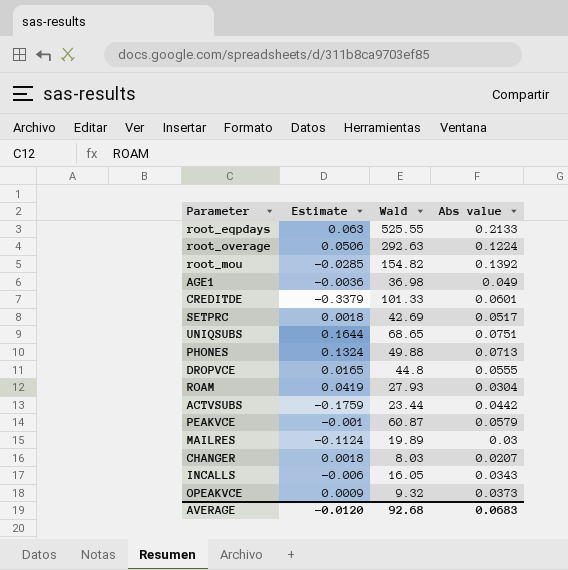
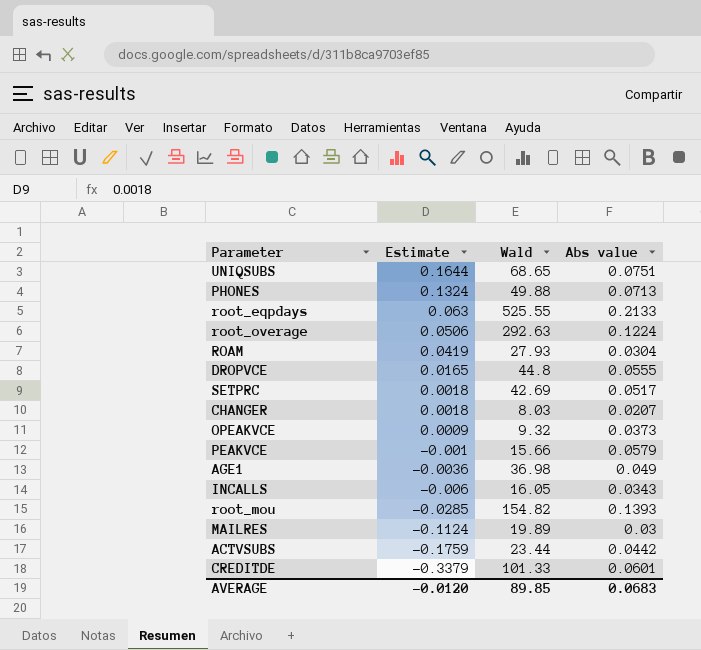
row order: none -> Estimate descending
PEAKVCE | Wald: 60.87 -> 15.66
root_mou | Abs value: 0.1392 -> 0.1393
AVERAGE | Wald: 92.68 -> 89.85

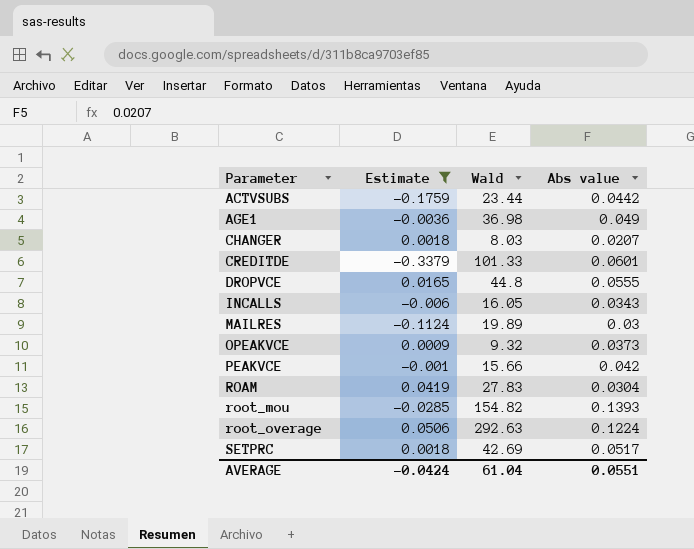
filter: none -> Estimate <= 0.0506
row order: Estimate descending -> Parameter ascending
PEAKVCE | Abs value: 0.0579 -> 0.042
ROAM | Wald: 27.93 -> 27.83
AVERAGE | Estimate: -0.0120 -> -0.0424
AVERAGE | Wald: 89.85 -> 61.04
AVERAGE | Abs value: 0.0683 -> 0.0551

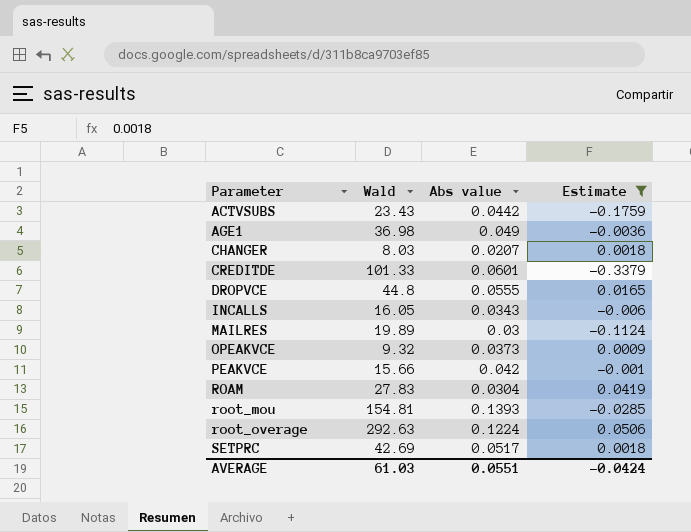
column Estimate | position: 2 -> 4
ACTVSUBS | Wald: 23.44 -> 23.43
root_mou | Wald: 154.82 -> 154.81
AVERAGE | Wald: 61.04 -> 61.03

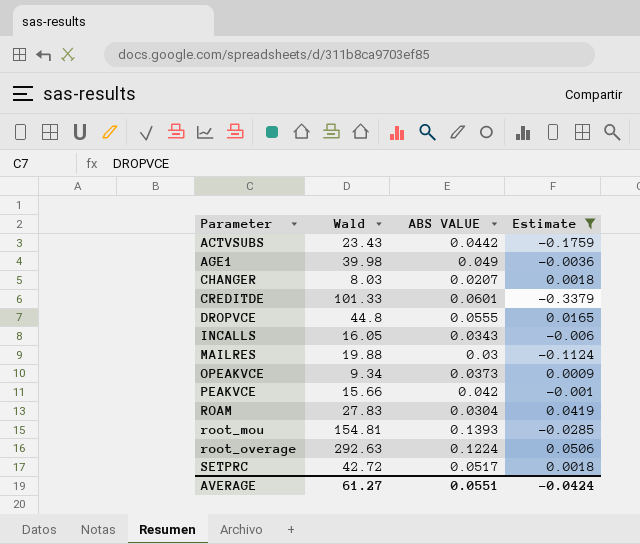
column name: Abs value -> ABS VALUE
AGE1 | Wald: 36.98 -> 39.98
MAILRES | Wald: 19.89 -> 19.88
OPEAKVCE | Wald: 9.32 -> 9.34
SETPRC | Wald: 42.69 -> 42.72
AVERAGE | Wald: 61.03 -> 61.27

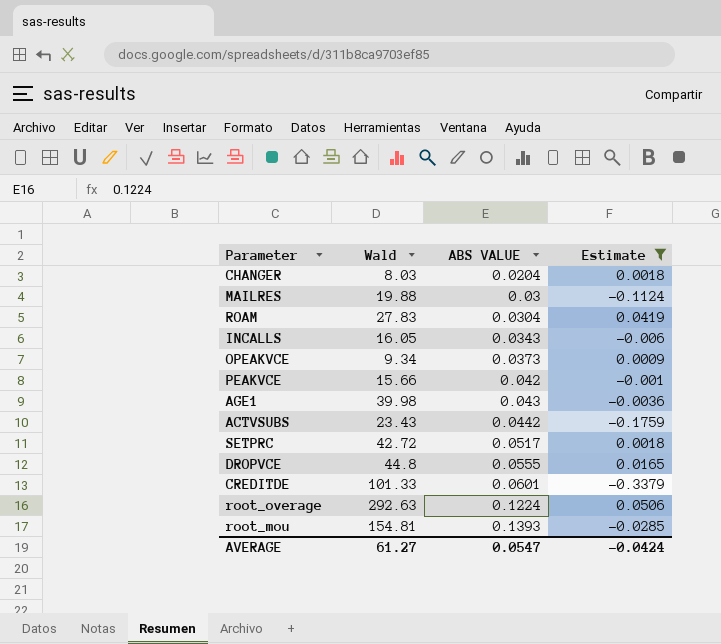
row order: Parameter ascending -> ABS VALUE ascending
CHANGER | ABS VALUE: 0.0207 -> 0.0204
AGE1 | ABS VALUE: 0.049 -> 0.043
AVERAGE | ABS VALUE: 0.0551 -> 0.0547

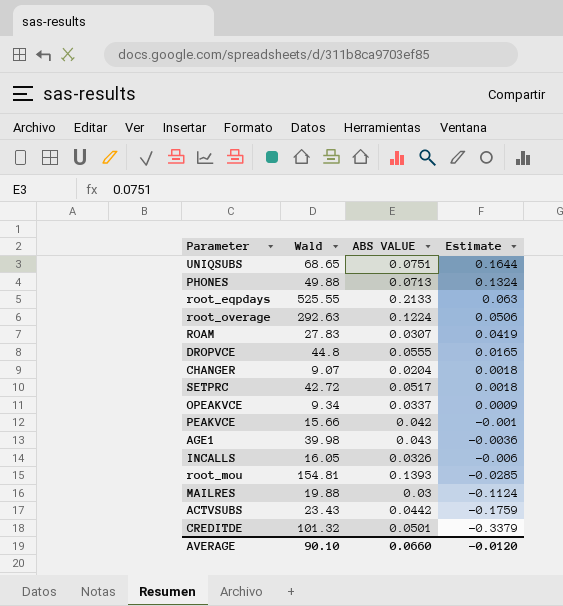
filter: Estimate <= 0.0506 -> none
row order: ABS VALUE ascending -> Estimate descending
ROAM | ABS VALUE: 0.0304 -> 0.0307
CHANGER | Wald: 8.03 -> 9.07
OPEAKVCE | ABS VALUE: 0.0373 -> 0.0337
INCALLS | ABS VALUE: 0.0343 -> 0.0326
CREDITDE | Wald: 101.33 -> 101.32
CREDITDE | ABS VALUE: 0.0601 -> 0.0501
AVERAGE | Wald: 61.27 -> 90.10
AVERAGE | ABS VALUE: 0.0547 -> 0.0660
AVERAGE | Estimate: -0.0424 -> -0.0120

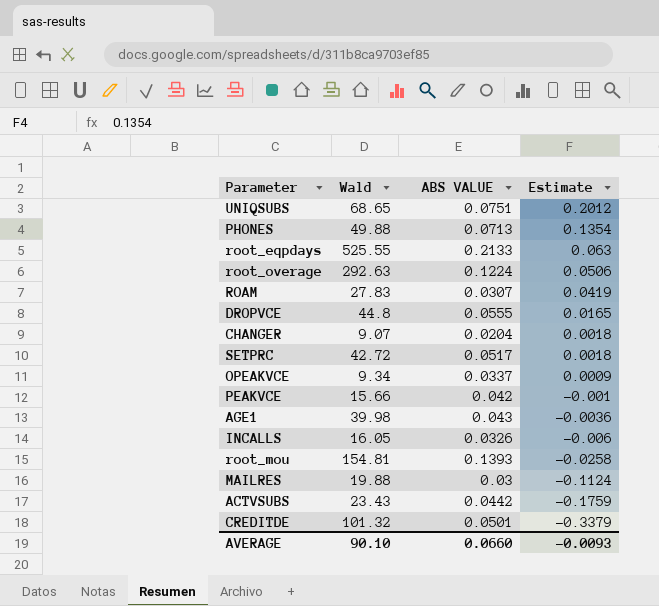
UNIQSUBS | Estimate: 0.1644 -> 0.2012
PHONES | Estimate: 0.1324 -> 0.1354
root_mou | Estimate: -0.0285 -> -0.0258
AVERAGE | Estimate: -0.0120 -> -0.0093

